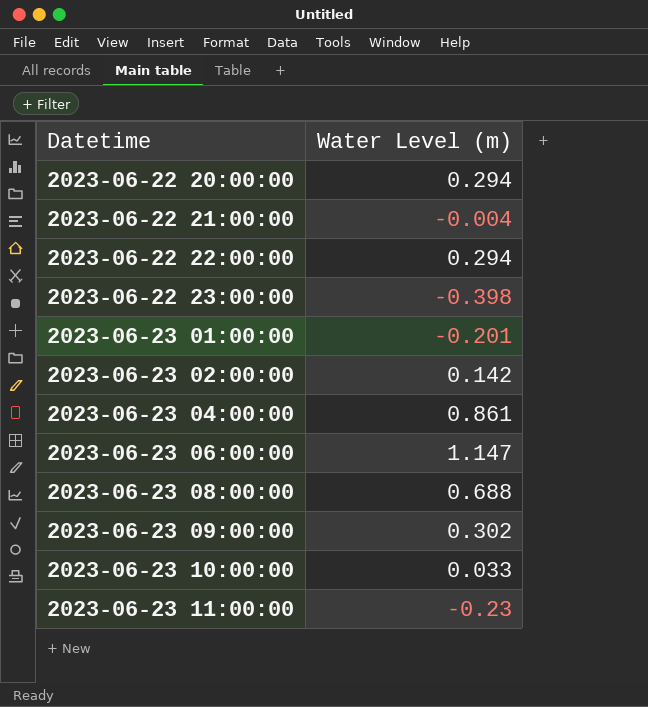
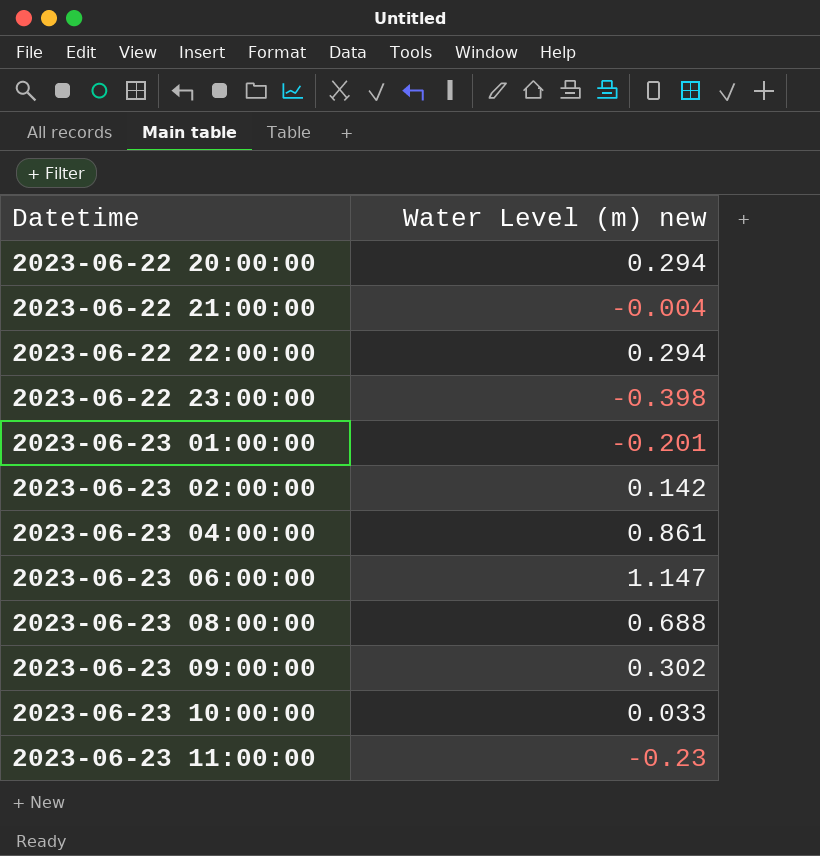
column name: Water Level (m) -> Water Level (m) new

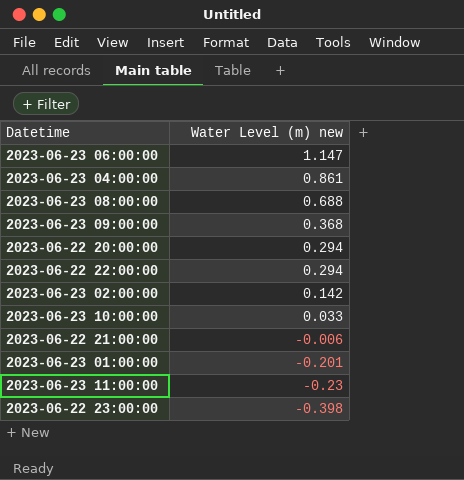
row order: Datetime ascending -> Water Level (m) new descending
2023-06-23 09:00:00 | Water Level (m) new: 0.302 -> 0.368
2023-06-22 21:00:00 | Water Level (m) new: -0.004 -> -0.006

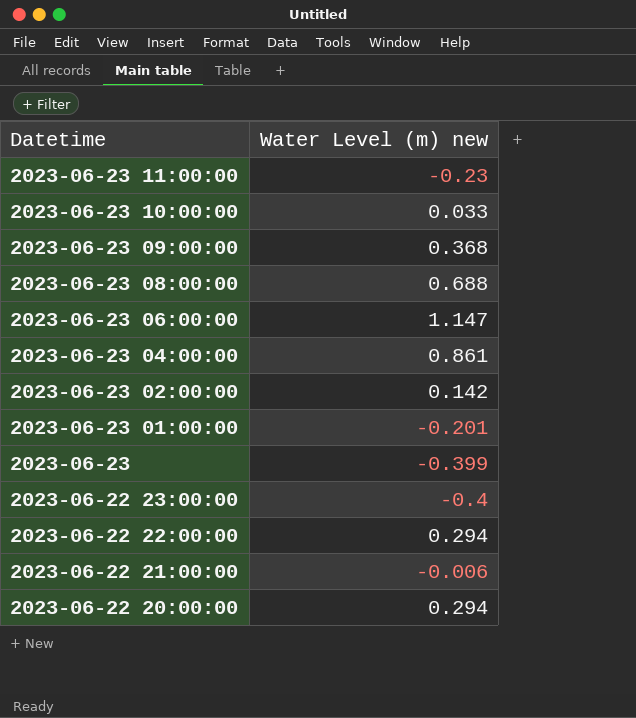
row order: Water Level (m) new descending -> Datetime descending
row 2023-06-23: none -> -0.399
2023-06-22 23:00:00 | Water Level (m) new: -0.398 -> -0.4

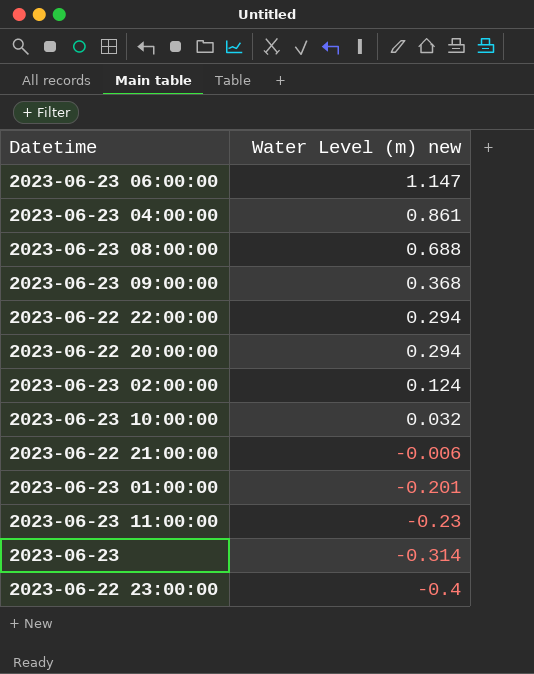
row order: Datetime descending -> Water Level (m) new descending
2023-06-23 02:00:00 | Water Level (m) new: 0.142 -> 0.124
2023-06-23 10:00:00 | Water Level (m) new: 0.033 -> 0.032
2023-06-23 | Water Level (m) new: -0.399 -> -0.314

